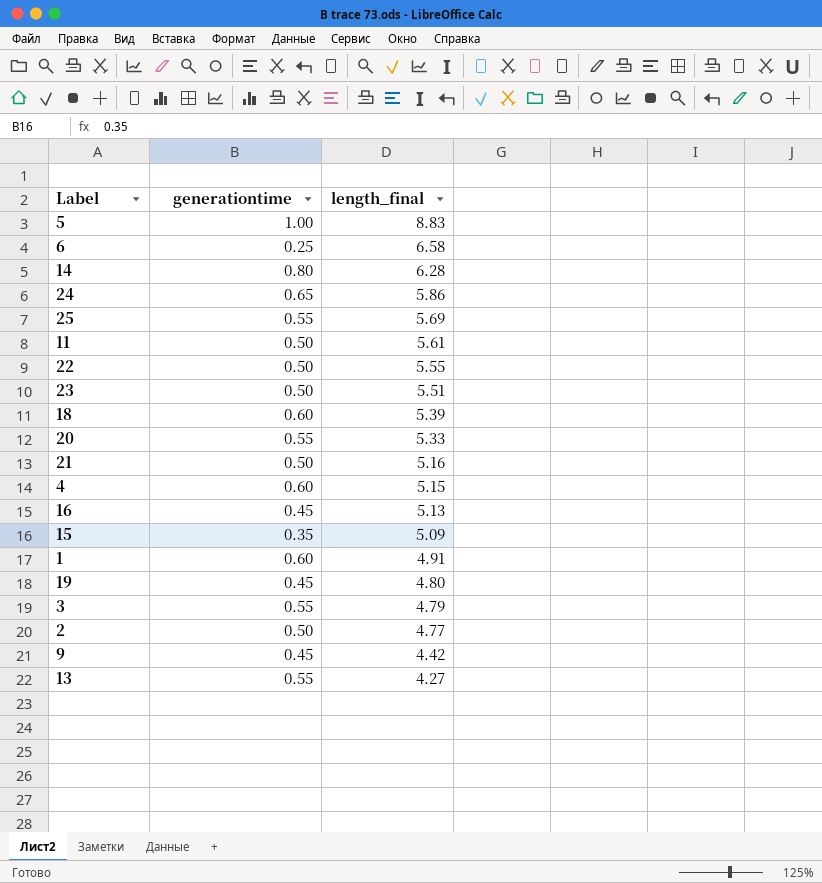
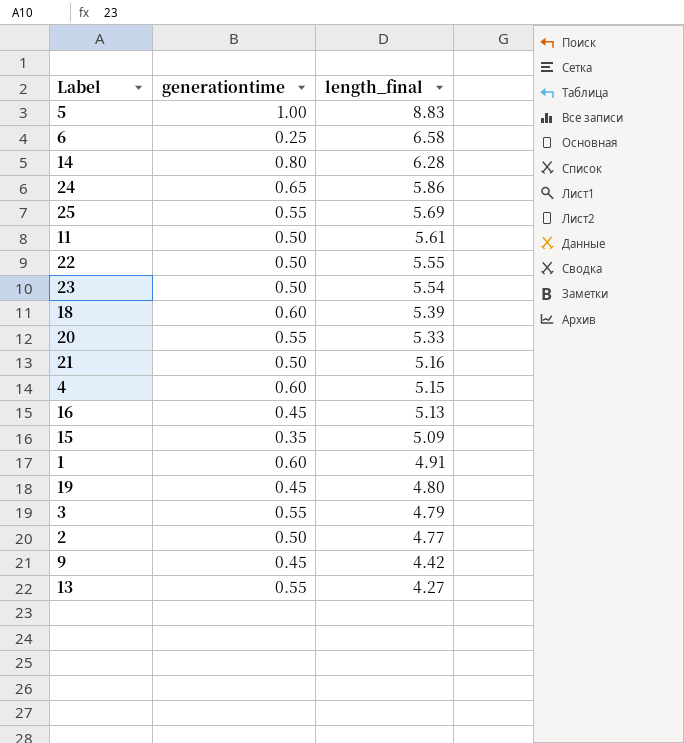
23 | length_final: 5.51 -> 5.54

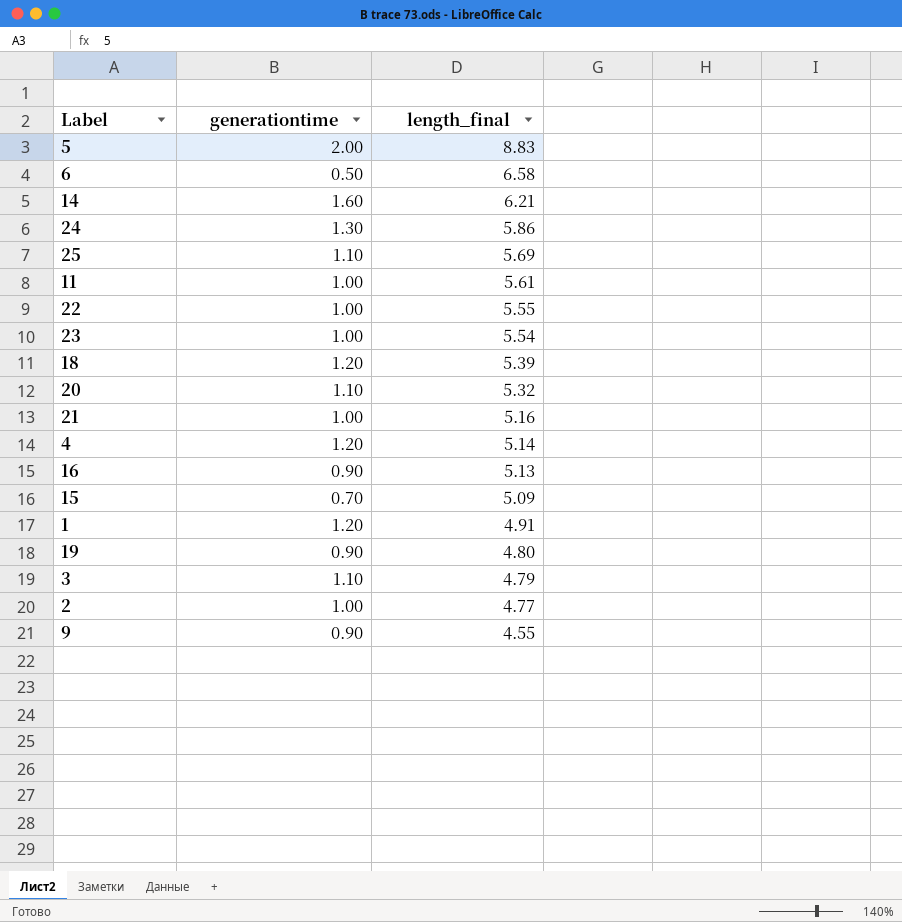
row 13: 0.55 | 4.27 -> none
5 | generationtime: 1.00 -> 2.00
6 | generationtime: 0.25 -> 0.50
14 | generationtime: 0.80 -> 1.60
14 | length_final: 6.28 -> 6.21
24 | generationtime: 0.65 -> 1.30
25 | generationtime: 0.55 -> 1.10
11 | generationtime: 0.50 -> 1.00
22 | generationtime: 0.50 -> 1.00
23 | generationtime: 0.50 -> 1.00
18 | generationtime: 0.60 -> 1.20
20 | generationtime: 0.55 -> 1.10
20 | length_final: 5.33 -> 5.32
21 | generationtime: 0.50 -> 1.00
4 | generationtime: 0.60 -> 1.20
4 | length_final: 5.15 -> 5.14
16 | generationtime: 0.45 -> 0.90
15 | generationtime: 0.35 -> 0.70
1 | generationtime: 0.60 -> 1.20
19 | generationtime: 0.45 -> 0.90
3 | generationtime: 0.55 -> 1.10
2 | generationtime: 0.50 -> 1.00
9 | generationtime: 0.45 -> 0.90
9 | length_final: 4.42 -> 4.55

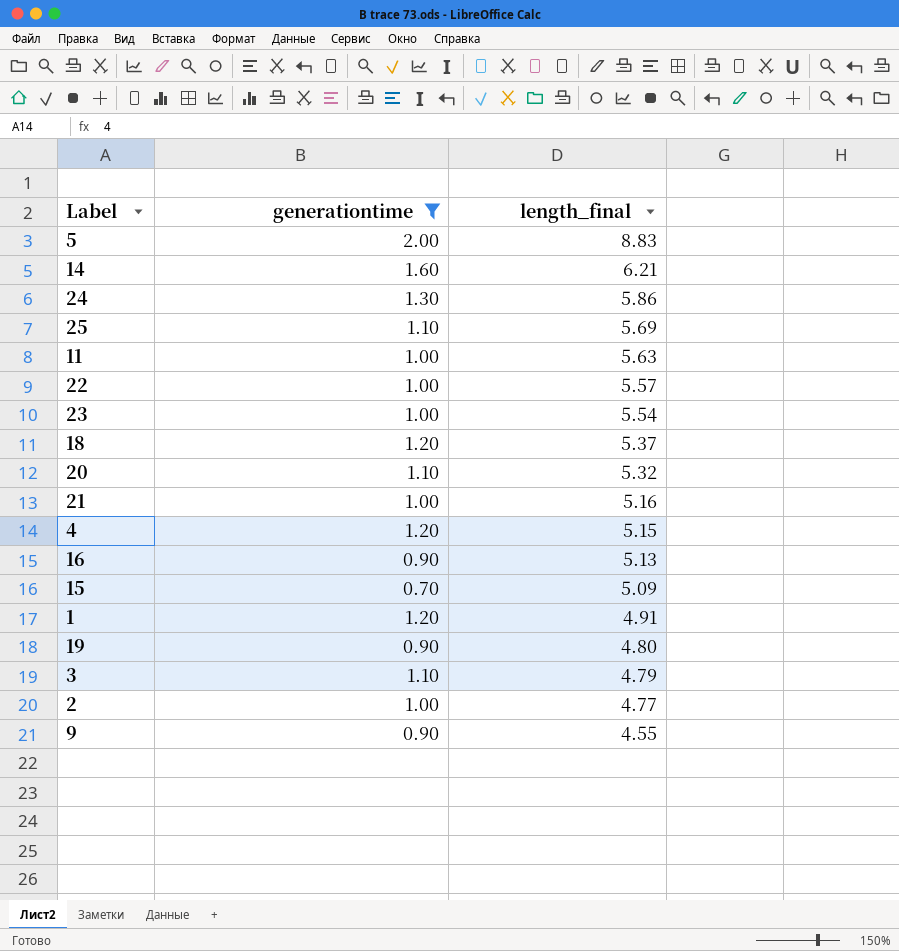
filter: none -> generationtime != 0.50
11 | length_final: 5.61 -> 5.63
22 | length_final: 5.55 -> 5.57
18 | length_final: 5.39 -> 5.37
4 | length_final: 5.14 -> 5.15

